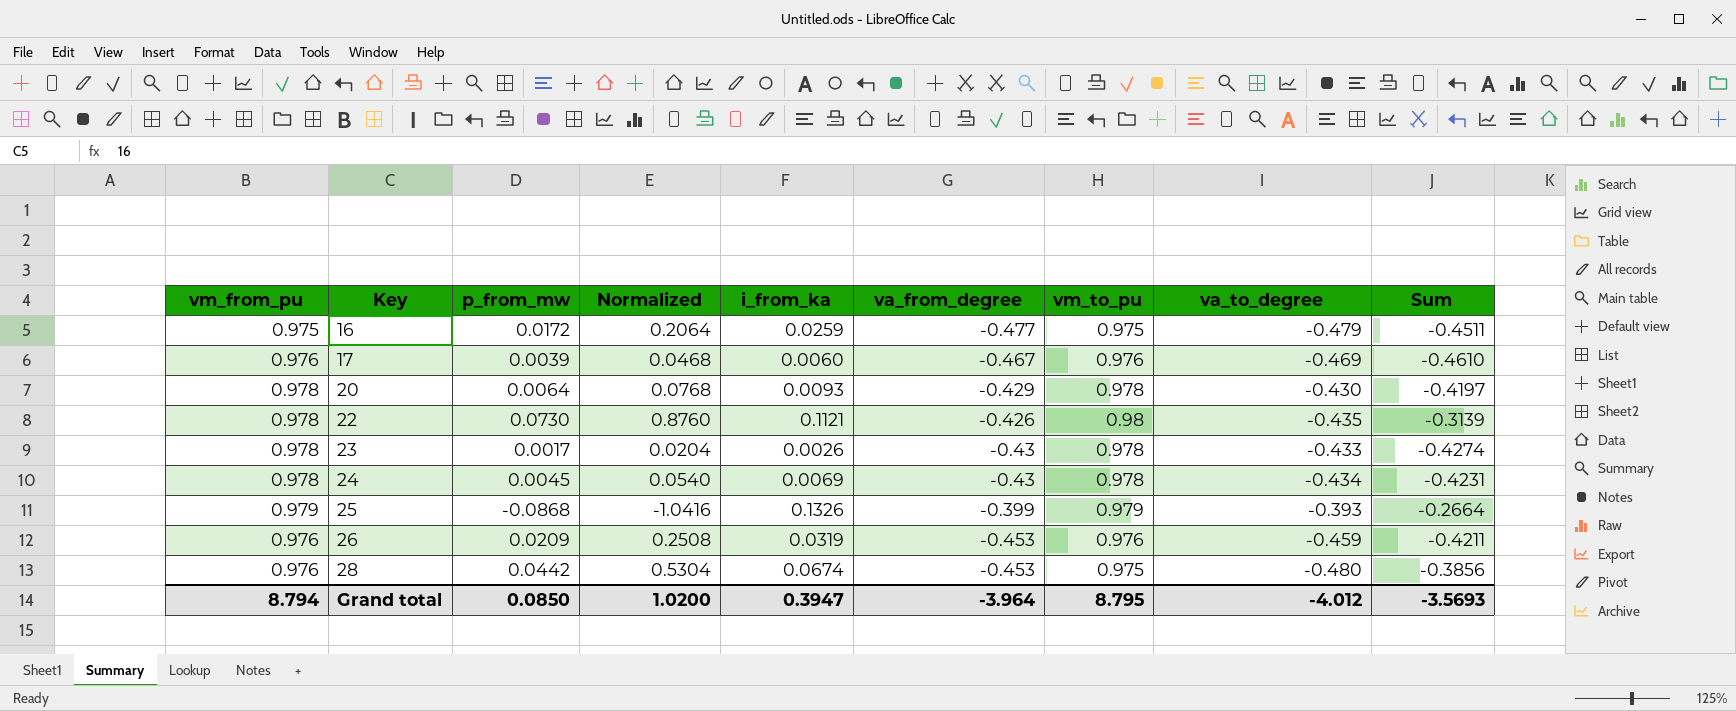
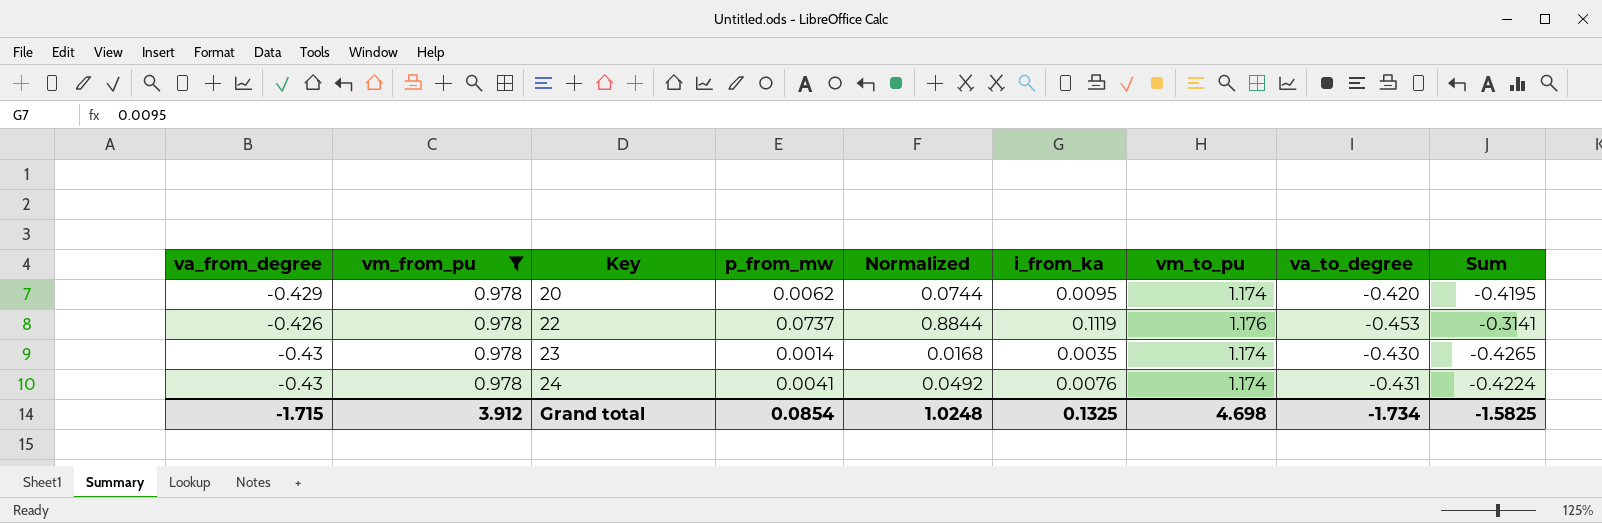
filter: none -> vm_from_pu = 0.978
column va_from_degree | position: 6 -> 1
20 | p_from_mw: 0.0064 -> 0.0062
20 | Normalized: 0.0768 -> 0.0744
20 | i_from_ka: 0.0093 -> 0.0095
20 | vm_to_pu: 0.978 -> 1.174
20 | va_to_degree: -0.430 -> -0.420
20 | Sum: -0.4197 -> -0.4195
22 | p_from_mw: 0.0730 -> 0.0737
22 | Normalized: 0.8760 -> 0.8844
22 | i_from_ka: 0.1121 -> 0.1119
22 | vm_to_pu: 0.98 -> 1.176
22 | va_to_degree: -0.435 -> -0.453
22 | Sum: -0.3139 -> -0.3141
23 | p_from_mw: 0.0017 -> 0.0014
23 | Normalized: 0.0204 -> 0.0168
23 | i_from_ka: 0.0026 -> 0.0035
23 | vm_to_pu: 0.978 -> 1.174
23 | va_to_degree: -0.433 -> -0.430
23 | Sum: -0.4274 -> -0.4265
24 | p_from_mw: 0.0045 -> 0.0041
24 | Normalized: 0.0540 -> 0.0492
24 | i_from_ka: 0.0069 -> 0.0076
24 | vm_to_pu: 0.978 -> 1.174
24 | va_to_degree: -0.434 -> -0.431
24 | Sum: -0.4231 -> -0.4224
Grand total | va_from_degree: -3.964 -> -1.715
Grand total | vm_from_pu: 8.794 -> 3.912
Grand total | p_from_mw: 0.0850 -> 0.0854
Grand total | Normalized: 1.0200 -> 1.0248
Grand total | i_from_ka: 0.3947 -> 0.1325
Grand total | vm_to_pu: 8.795 -> 4.698
Grand total | va_to_degree: -4.012 -> -1.734
Grand total | Sum: -3.5693 -> -1.5825

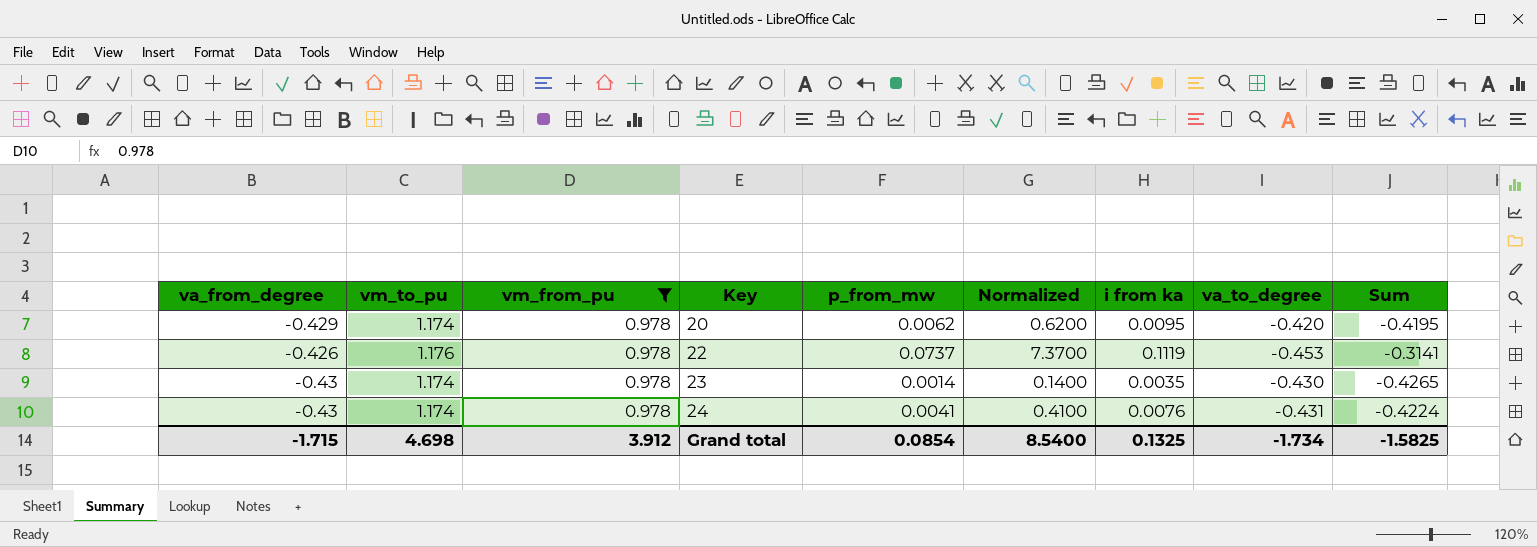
column vm_to_pu | position: 7 -> 2
column Normalized | formula: [p_from_mw] * 12 -> [p_from_mw] * 100
column name: i_from_ka -> i from ka
Grand total | Normalized: 1.0248 -> 8.5400

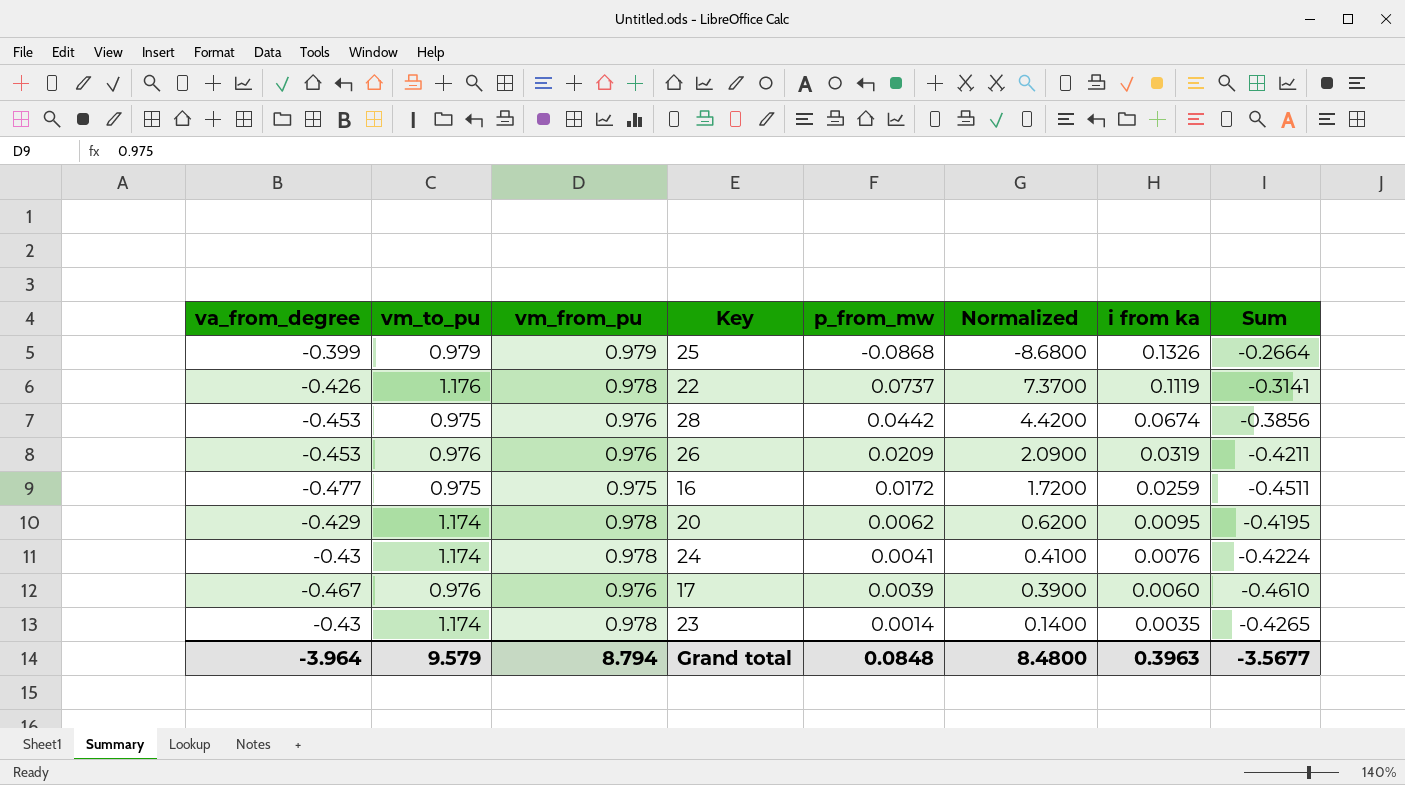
filter: vm_from_pu = 0.978 -> none
row order: Key ascending -> i from ka descending
column va_to_degree | position: 8 -> none
Grand total | va_from_degree: -1.715 -> -3.964
Grand total | vm_to_pu: 4.698 -> 9.579
Grand total | vm_from_pu: 3.912 -> 8.794
Grand total | p_from_mw: 0.0854 -> 0.0848
Grand total | Normalized: 8.5400 -> 8.4800
Grand total | i from ka: 0.1325 -> 0.3963
Grand total | Sum: -1.5825 -> -3.5677

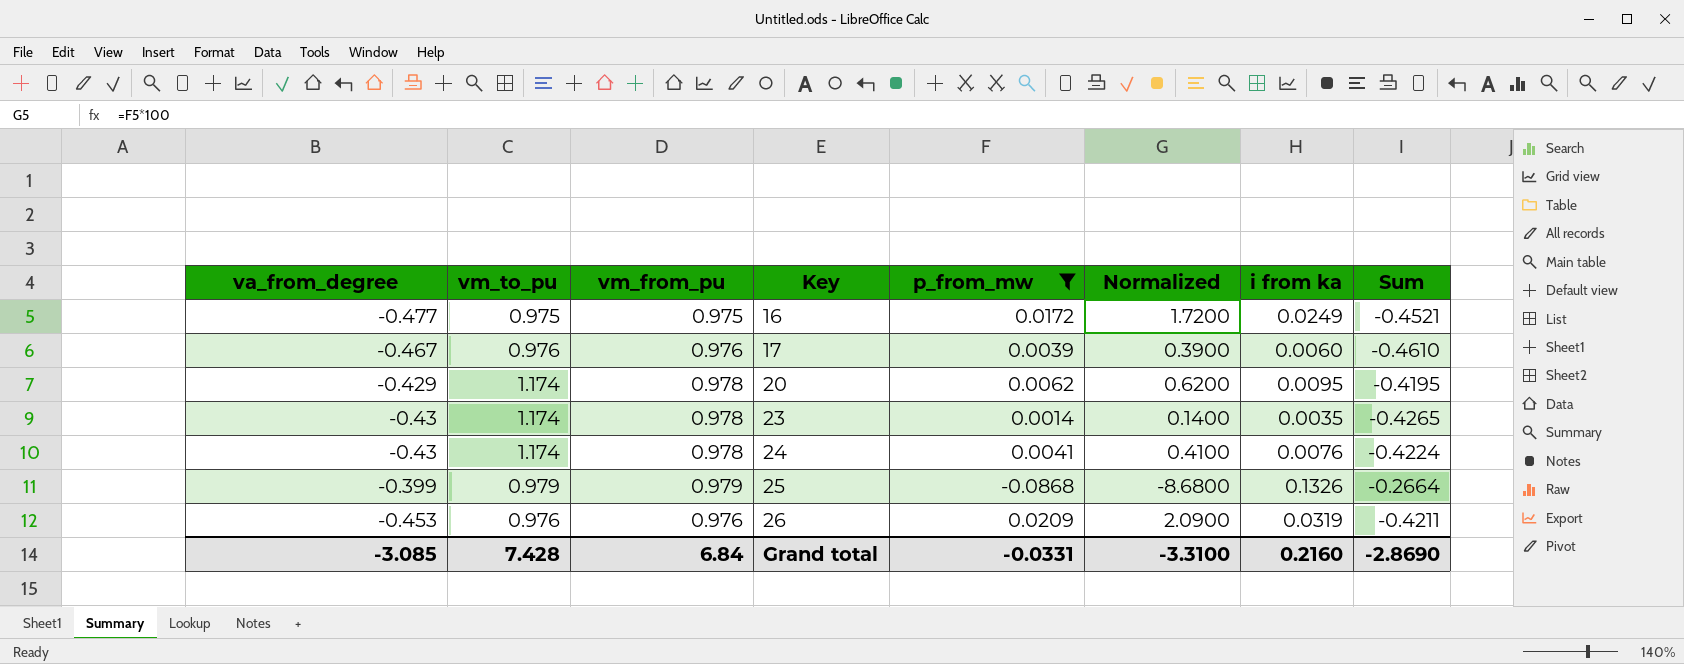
filter: none -> p_from_mw <= 0.0209
row order: i from ka descending -> Key ascending
16 | i from ka: 0.0259 -> 0.0249
16 | Sum: -0.4511 -> -0.4521
Grand total | va_from_degree: -3.964 -> -3.085
Grand total | vm_to_pu: 9.579 -> 7.428
Grand total | vm_from_pu: 8.794 -> 6.84
Grand total | p_from_mw: 0.0848 -> -0.0331
Grand total | Normalized: 8.4800 -> -3.3100
Grand total | i from ka: 0.3963 -> 0.2160
Grand total | Sum: -3.5677 -> -2.8690

